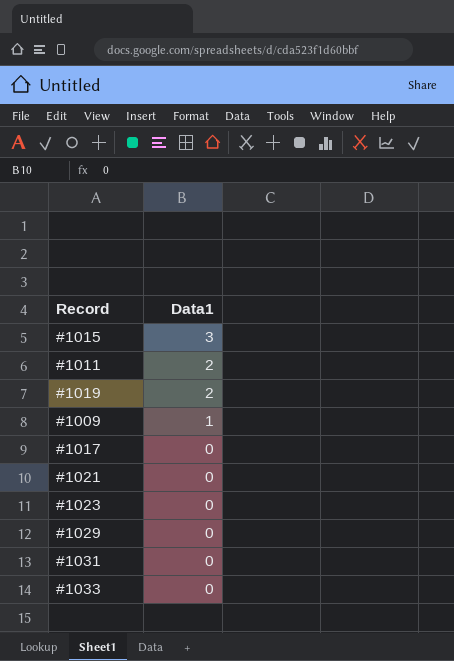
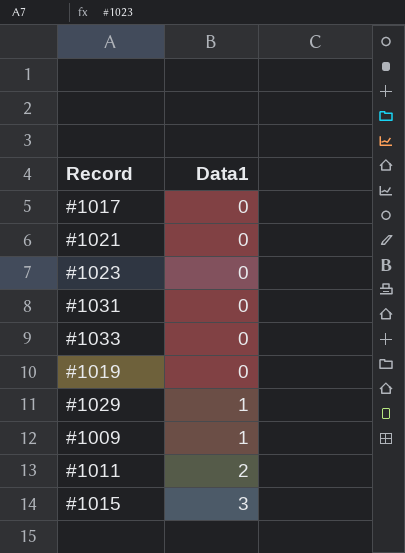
row order: Data1 descending -> Data1 ascending
#1019 | Data1: 2 -> 0
#1029 | Data1: 0 -> 1

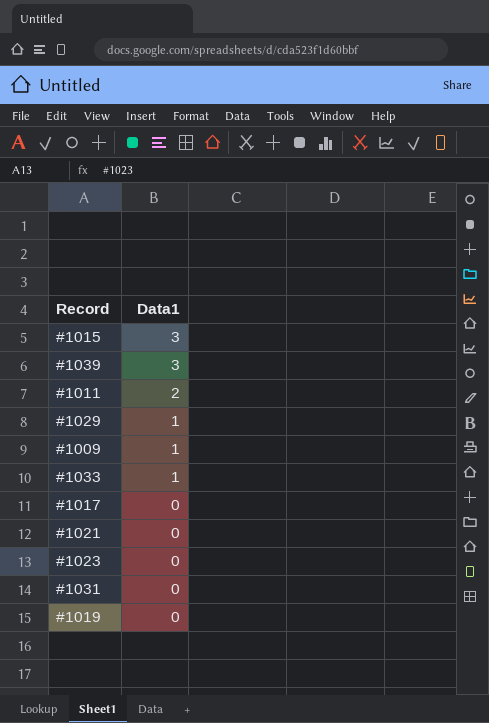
row order: Data1 ascending -> Data1 descending
row #1039: none -> 3
#1033 | Data1: 0 -> 1

